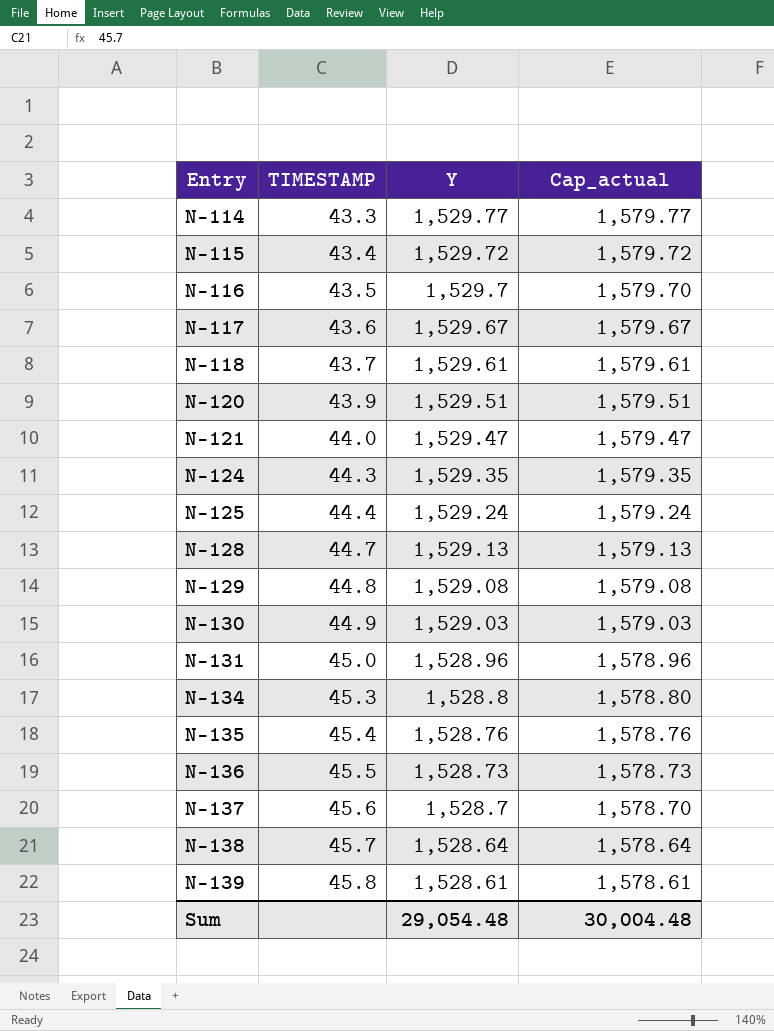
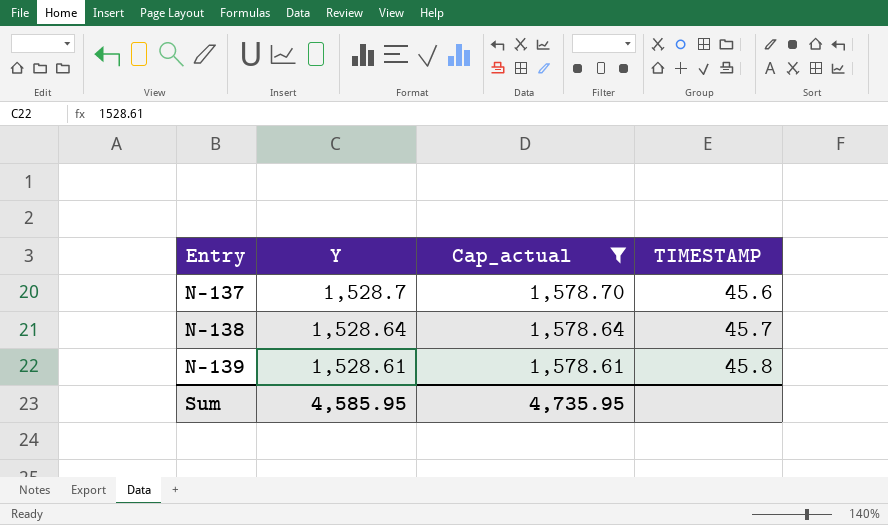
filter: none -> Cap_actual <= 1,578.70
column TIMESTAMP | position: 2 -> 4
Sum | Y: 29,054.48 -> 4,585.95
Sum | Cap_actual: 30,004.48 -> 4,735.95

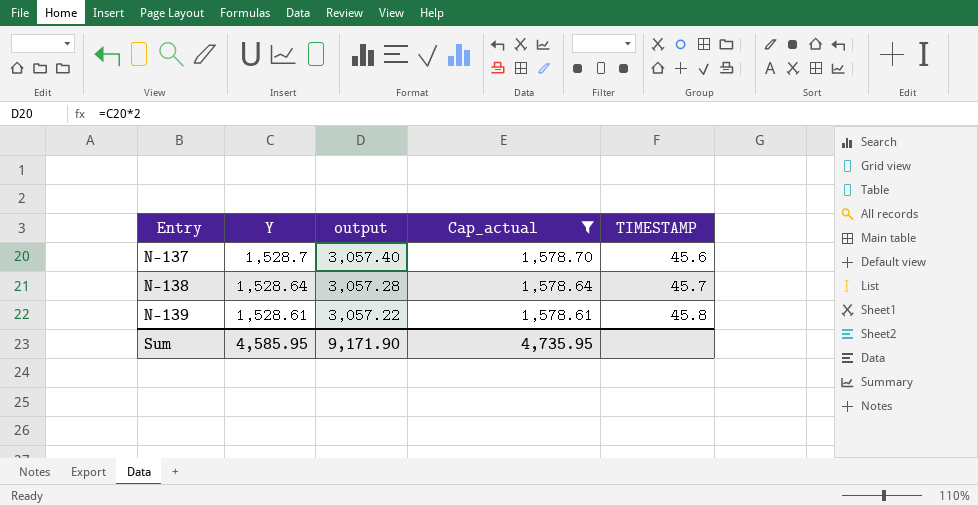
column output | formula: none -> [Y] * 2

